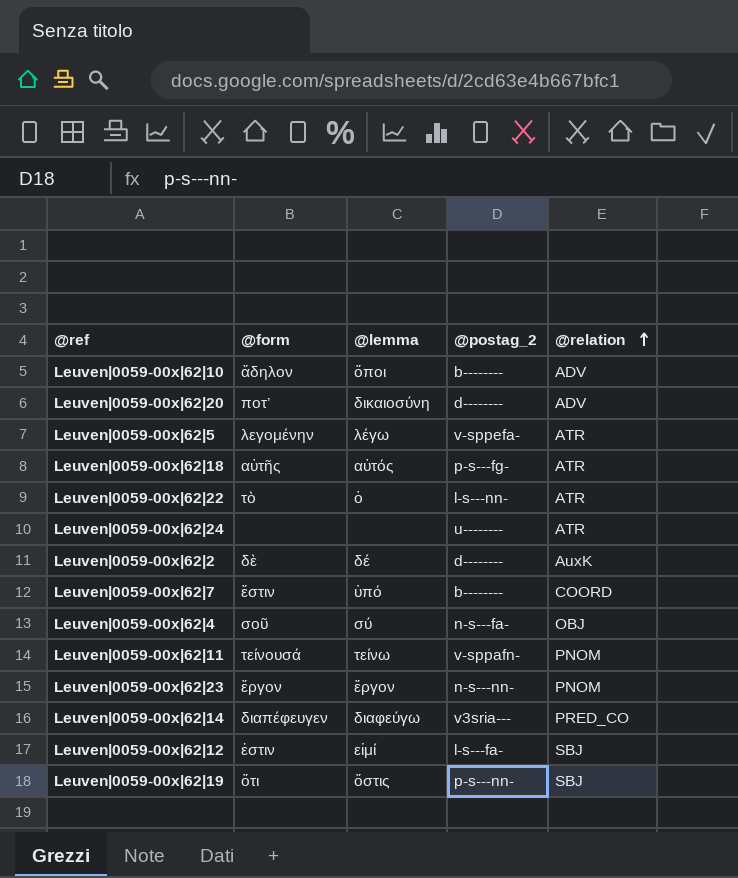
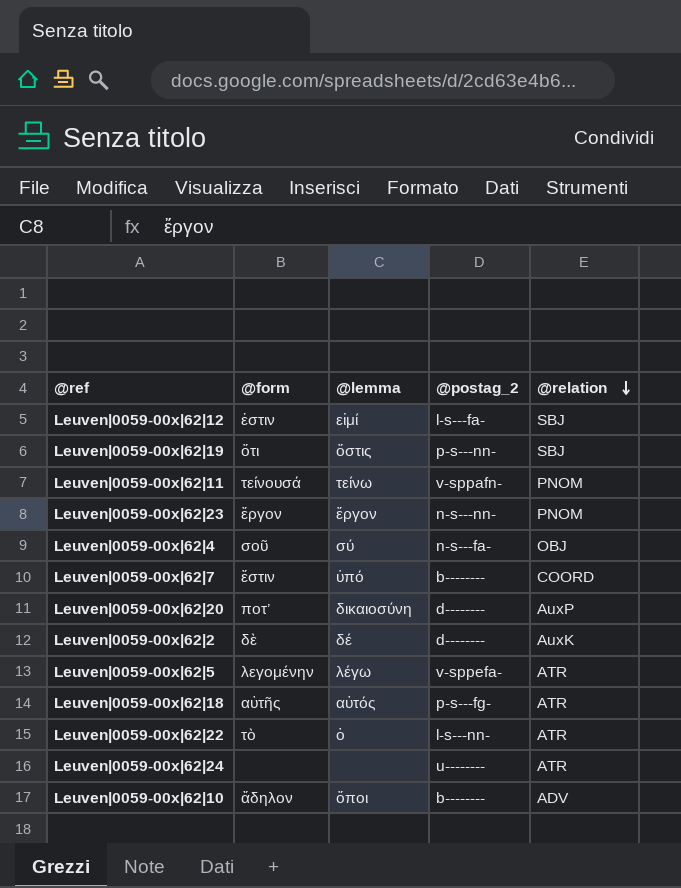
row order: @relation ascending -> @relation descending
row Leuven|0059-00x|62|14: διαπέφευγεν | διαφεύγω | v3sria--- | PRED_CO -> none
Leuven|0059-00x|62|20 | @relation: ADV -> AuxP

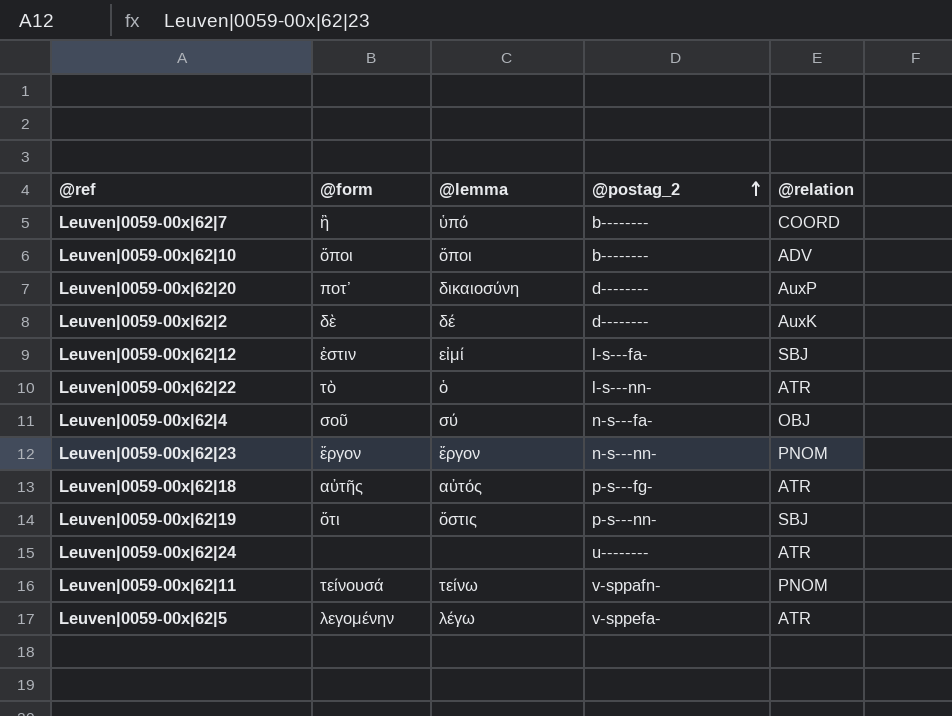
row order: @relation descending -> @postag_2 ascending
Leuven|0059-00x|62|7 | @form: ἔστιν -> ἢ
Leuven|0059-00x|62|10 | @form: ἄδηλον -> ὅποι

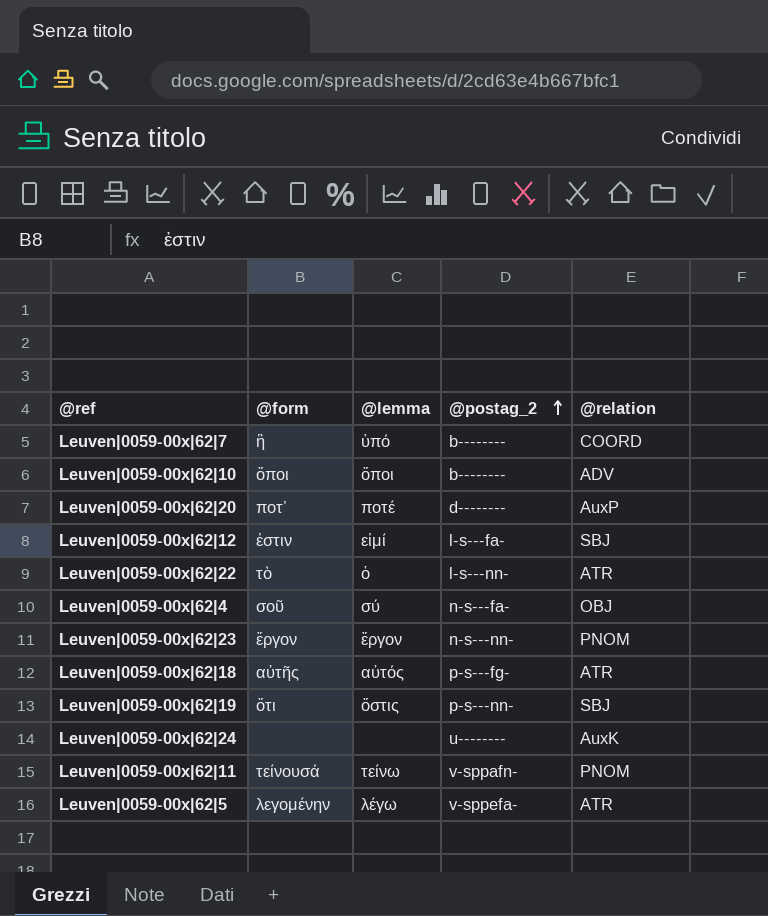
row Leuven|0059-00x|62|2: δὲ | δέ | d-------- | AuxK -> none
Leuven|0059-00x|62|20 | @lemma: δικαιοσύνη -> ποτέ
Leuven|0059-00x|62|24 | @relation: ATR -> AuxK

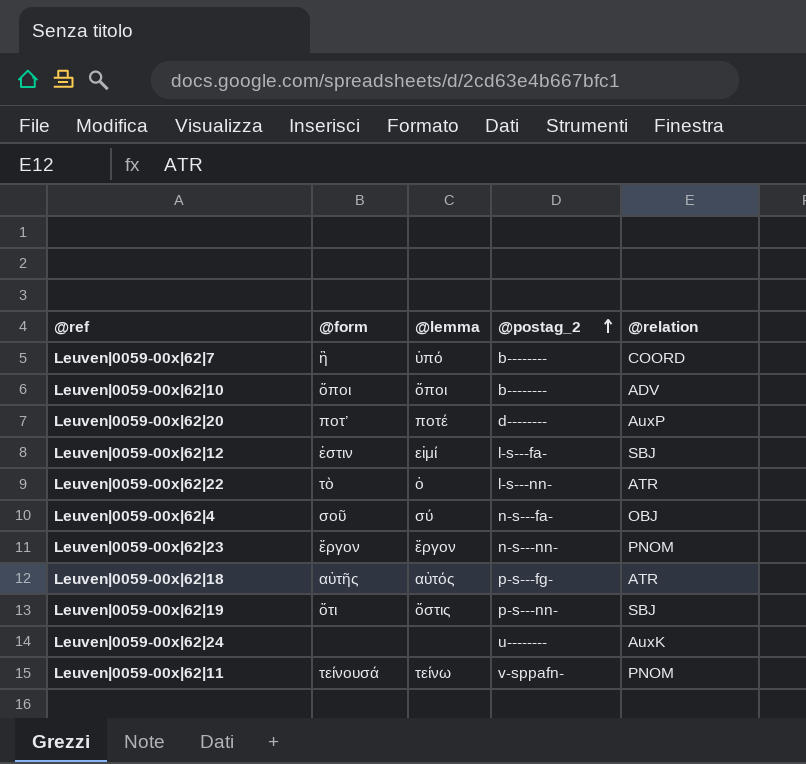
row Leuven|0059-00x|62|5: λεγομένην | λέγω | v-sppefa- | ATR -> none

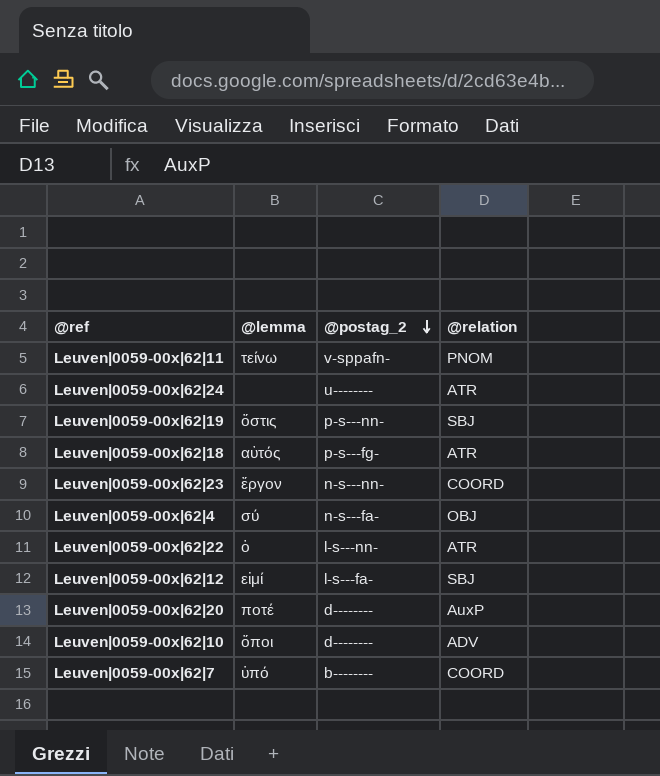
row order: @postag_2 ascending -> @postag_2 descending
column @form | position: 2 -> none
Leuven|0059-00x|62|24 | @relation: AuxK -> ATR
Leuven|0059-00x|62|23 | @relation: PNOM -> COORD
Leuven|0059-00x|62|10 | @postag_2: b-------- -> d--------

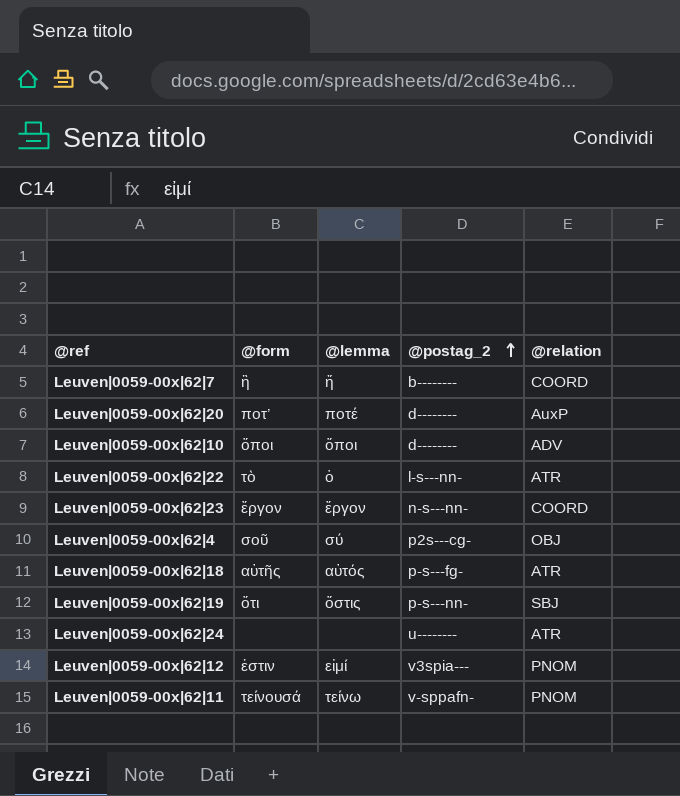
row order: @postag_2 descending -> @postag_2 ascending
column @form | position: none -> 2
Leuven|0059-00x|62|7 | @lemma: ὑπό -> ἤ
Leuven|0059-00x|62|4 | @postag_2: n-s---fa- -> p2s---cg-
Leuven|0059-00x|62|12 | @postag_2: l-s---fa- -> v3spia---
Leuven|0059-00x|62|12 | @relation: SBJ -> PNOM

